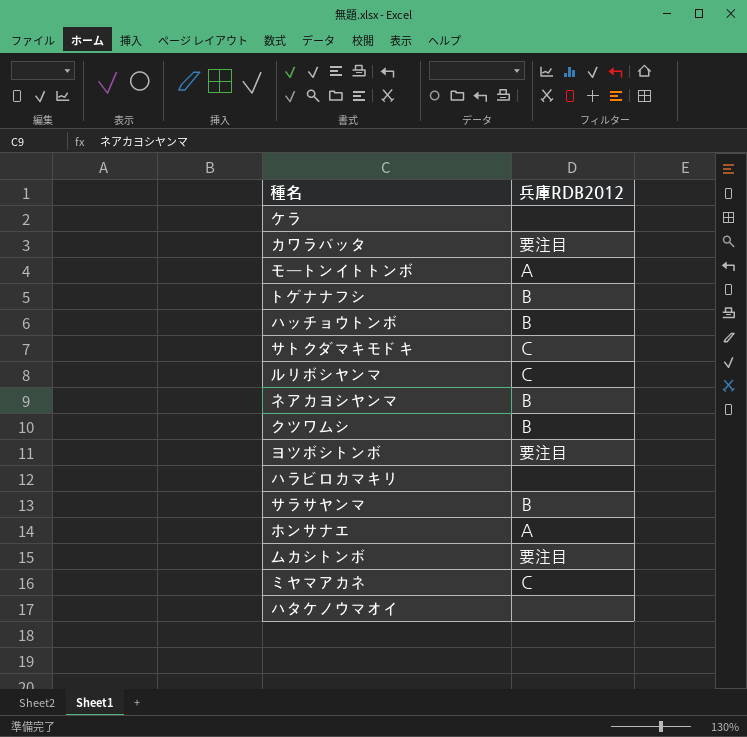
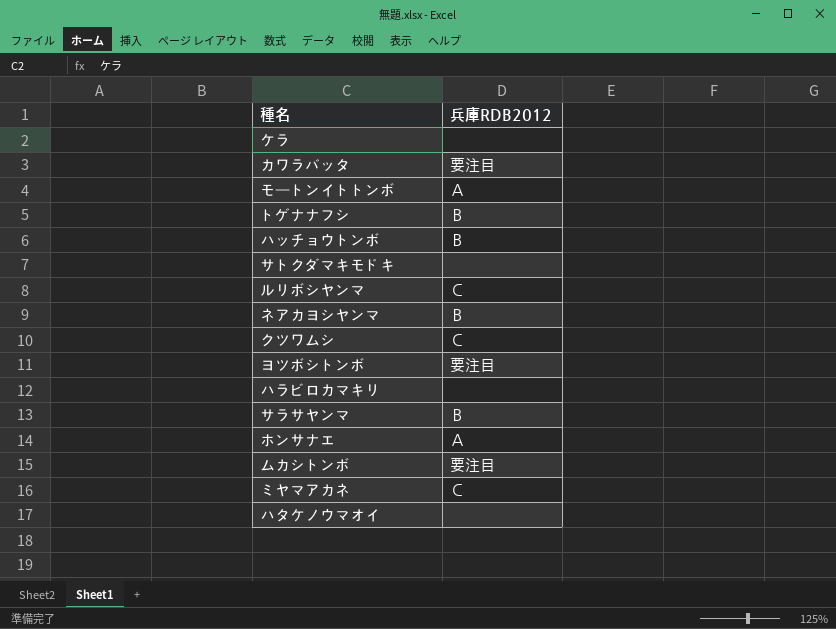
サトクダマキモドキ | 兵庫RDB2012: Ｃ -> none
クツワムシ | 兵庫RDB2012: Ｂ -> Ｃ

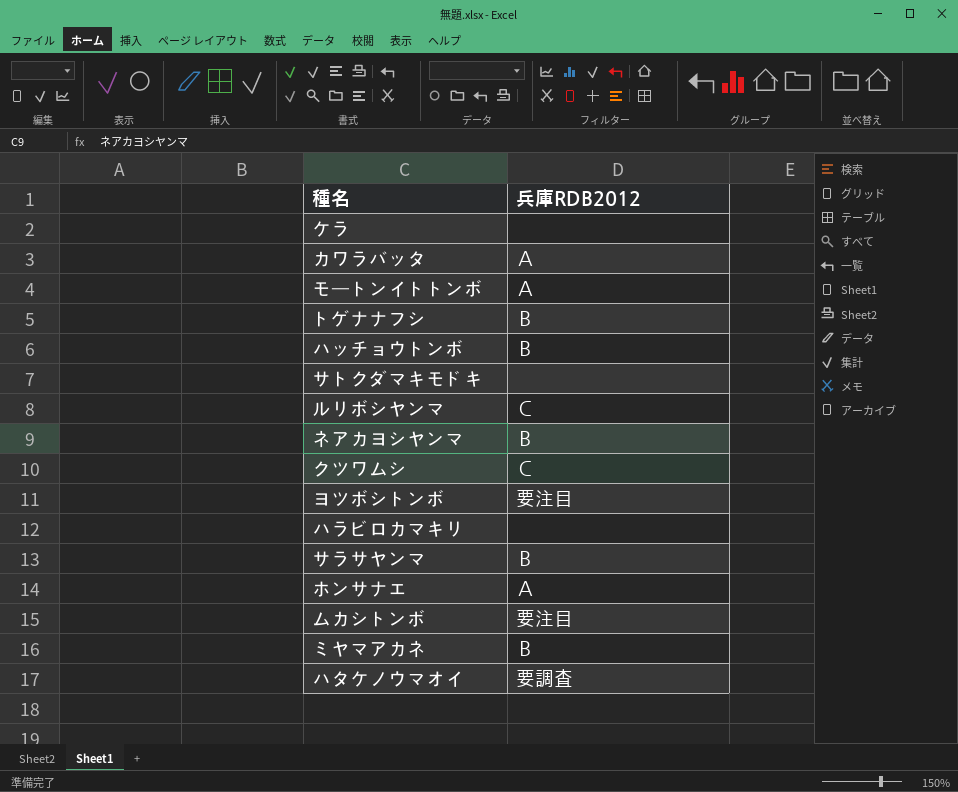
カワラバッタ | 兵庫RDB2012: 要注目 -> Ａ
ミヤマアカネ | 兵庫RDB2012: Ｃ -> Ｂ
ハタケノウマオイ | 兵庫RDB2012: none -> 要調査

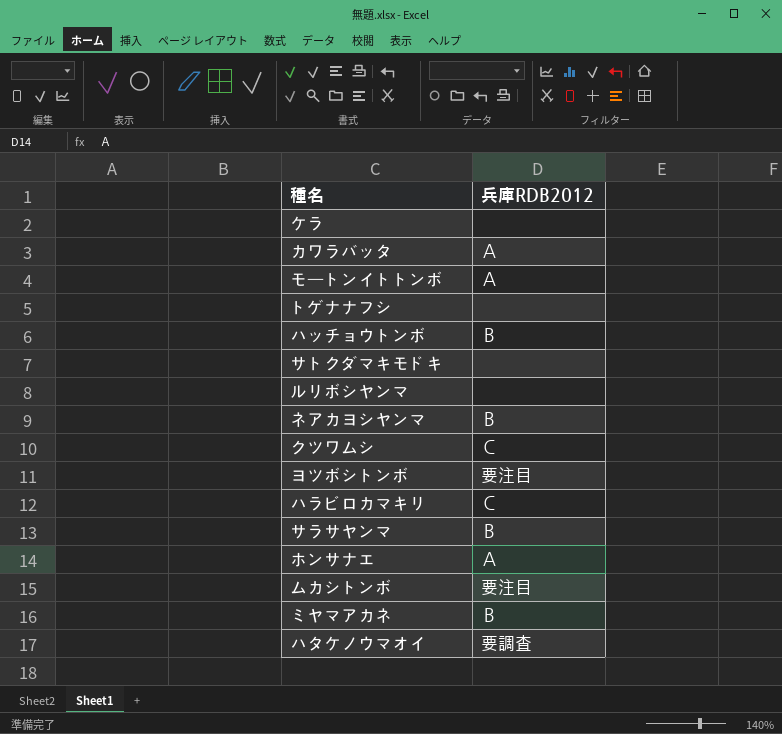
トゲナナフシ | 兵庫RDB2012: Ｂ -> none
ルリボシヤンマ | 兵庫RDB2012: Ｃ -> none
ハラビロカマキリ | 兵庫RDB2012: none -> Ｃ

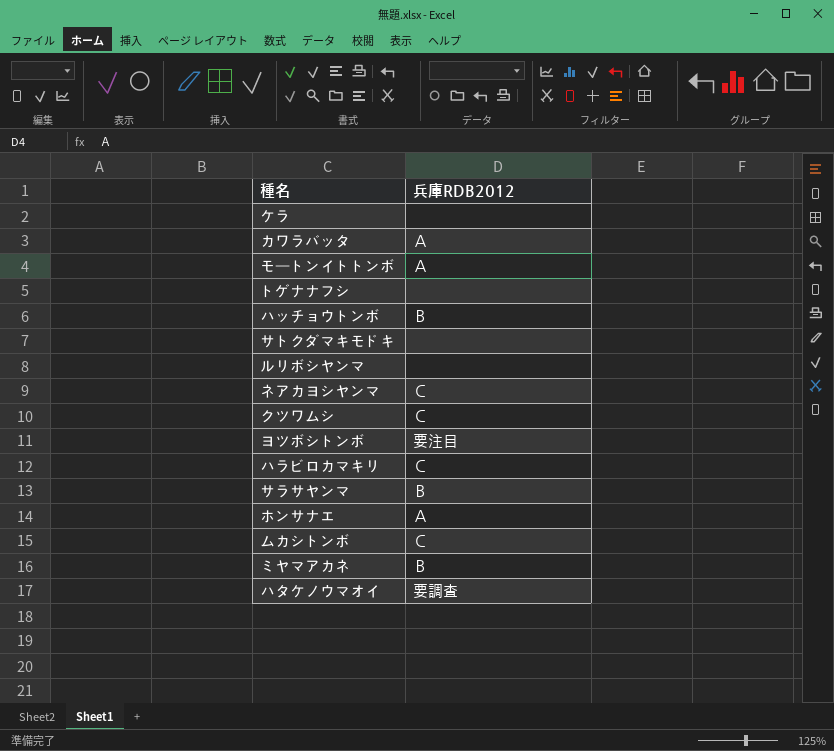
ネアカヨシヤンマ | 兵庫RDB2012: Ｂ -> Ｃ
ムカシトンボ | 兵庫RDB2012: 要注目 -> Ｃ

